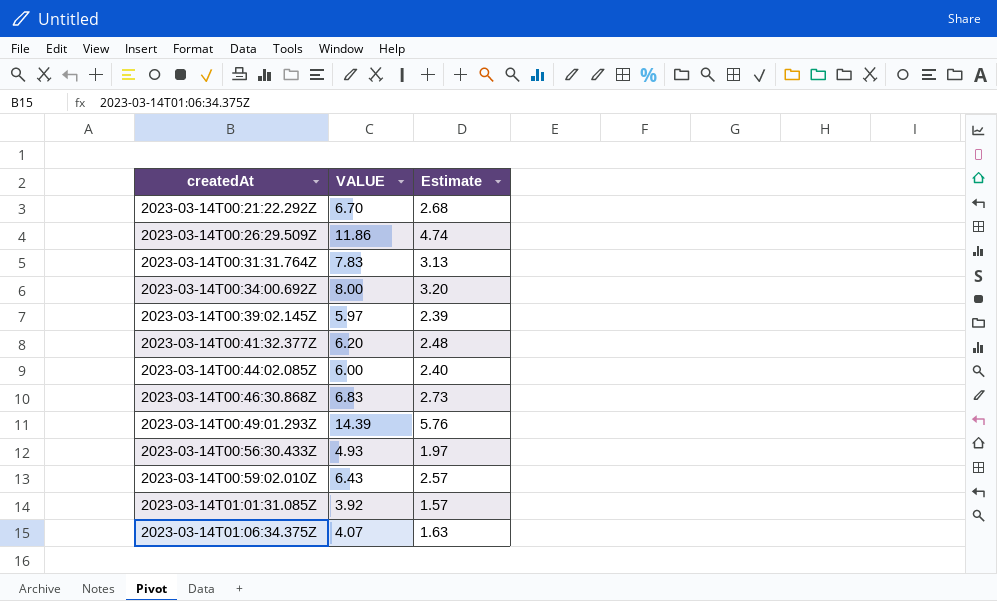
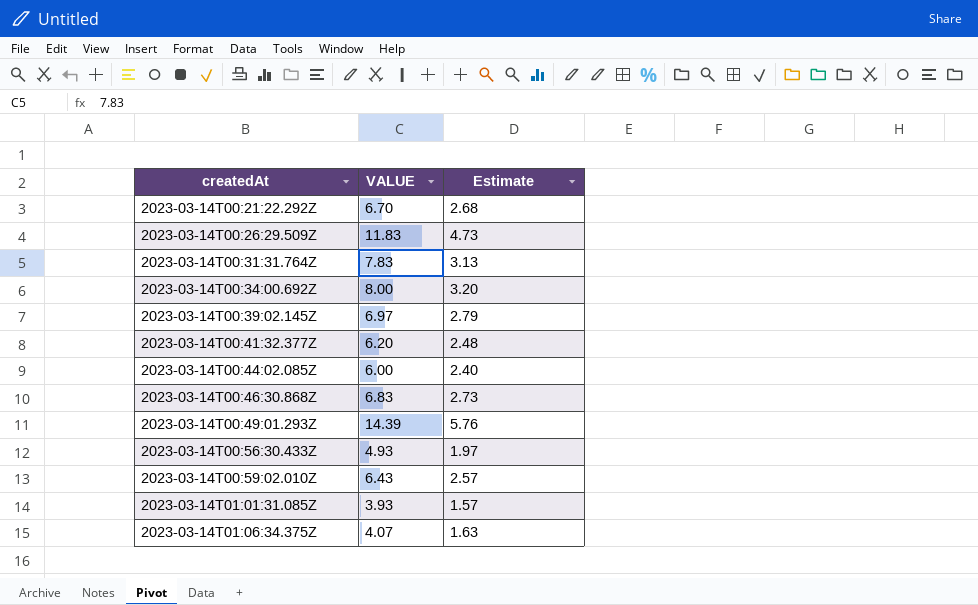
2023-03-14T00:26:29.509Z | VALUE: 11.86 -> 11.83
2023-03-14T00:26:29.509Z | Estimate: 4.74 -> 4.73
2023-03-14T00:39:02.145Z | VALUE: 5.97 -> 6.97
2023-03-14T00:39:02.145Z | Estimate: 2.39 -> 2.79
2023-03-14T01:01:31.085Z | VALUE: 3.92 -> 3.93

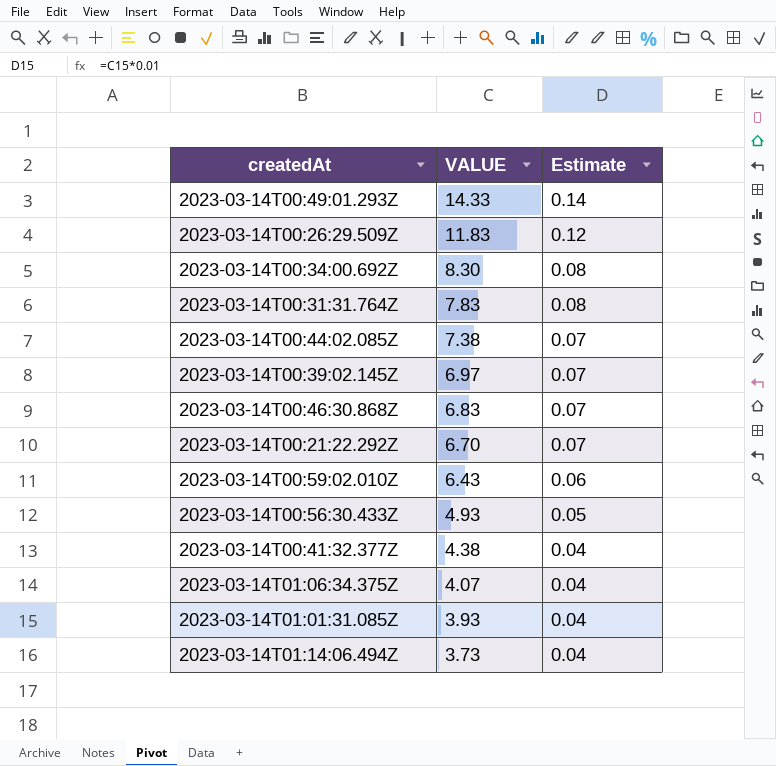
row order: createdAt ascending -> VALUE descending
column Estimate | formula: [VALUE] * 0.4 -> [VALUE] * 0.01
2023-03-14T00:49:01.293Z | VALUE: 14.39 -> 14.33
2023-03-14T00:34:00.692Z | VALUE: 8.00 -> 8.30
2023-03-14T00:44:02.085Z | VALUE: 6.00 -> 7.38
2023-03-14T00:41:32.377Z | VALUE: 6.20 -> 4.38
row 2023-03-14T01:14:06.494Z: none -> 3.73 | 0.04

